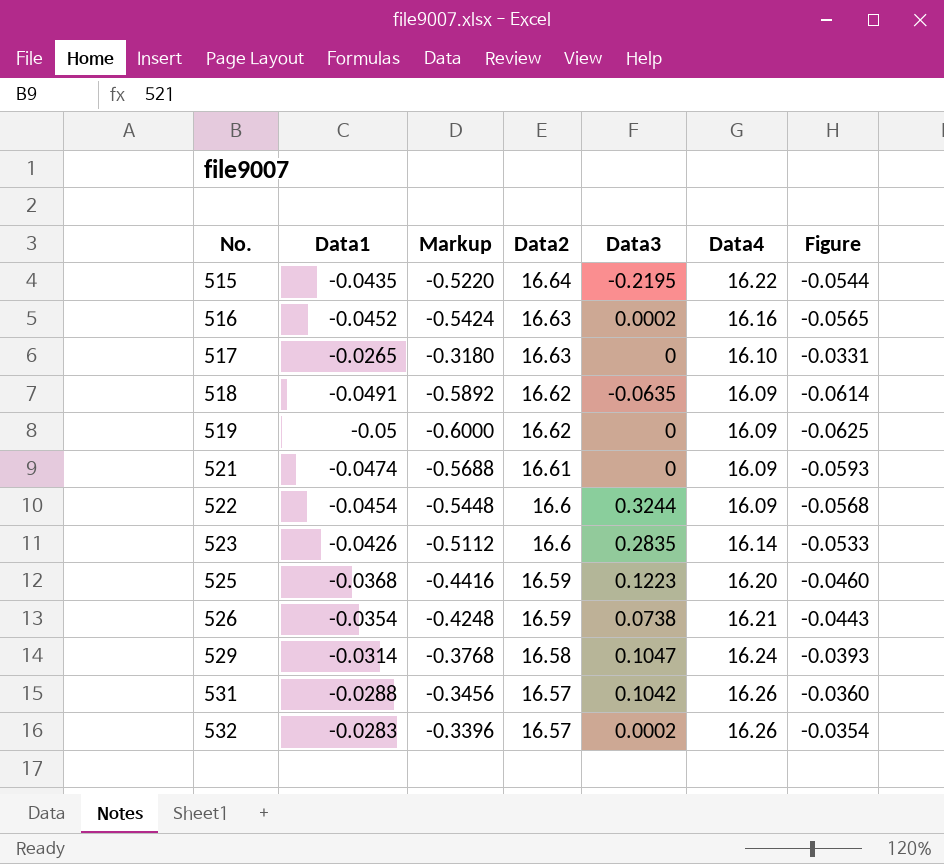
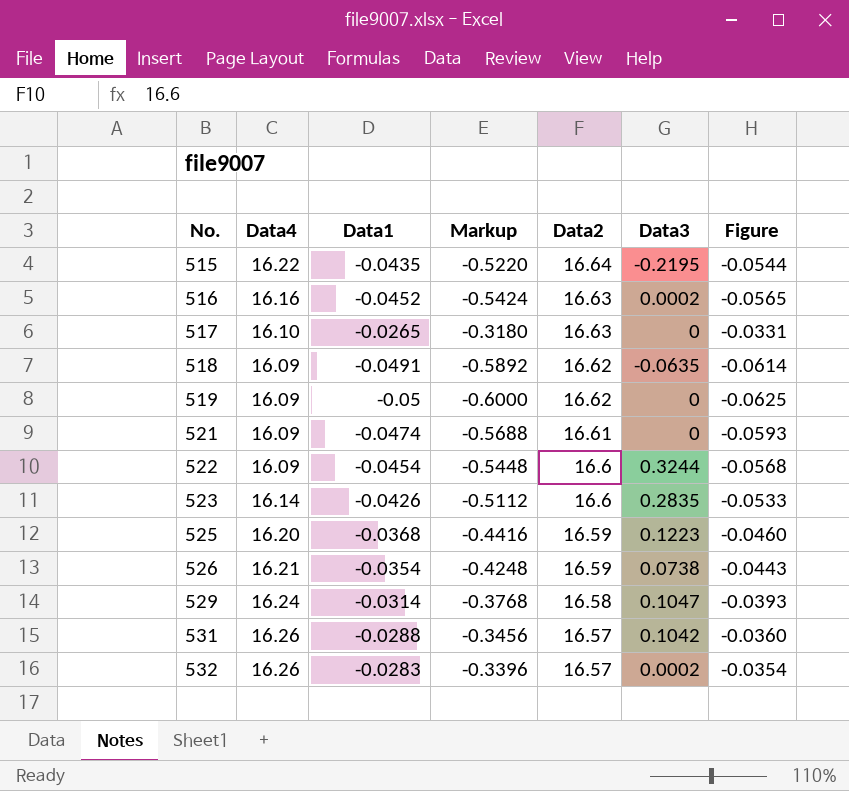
column Data4 | position: 6 -> 2

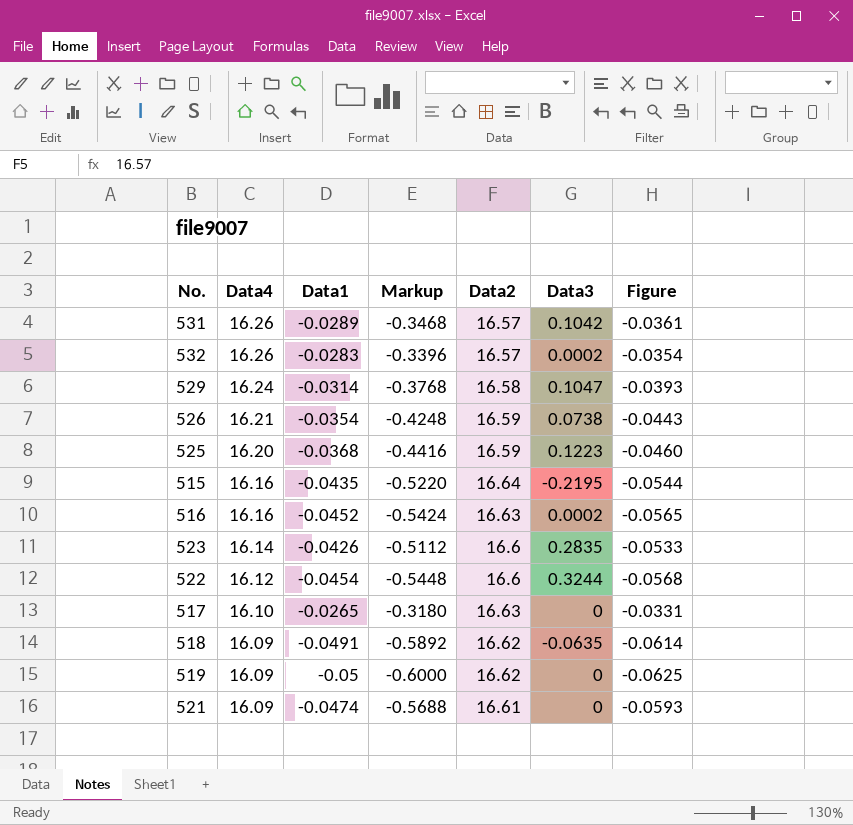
row order: No. ascending -> Data4 descending
531 | Data1: -0.0288 -> -0.0289
531 | Markup: -0.3456 -> -0.3468
531 | Figure: -0.0360 -> -0.0361
515 | Data4: 16.22 -> 16.16
522 | Data4: 16.09 -> 16.12

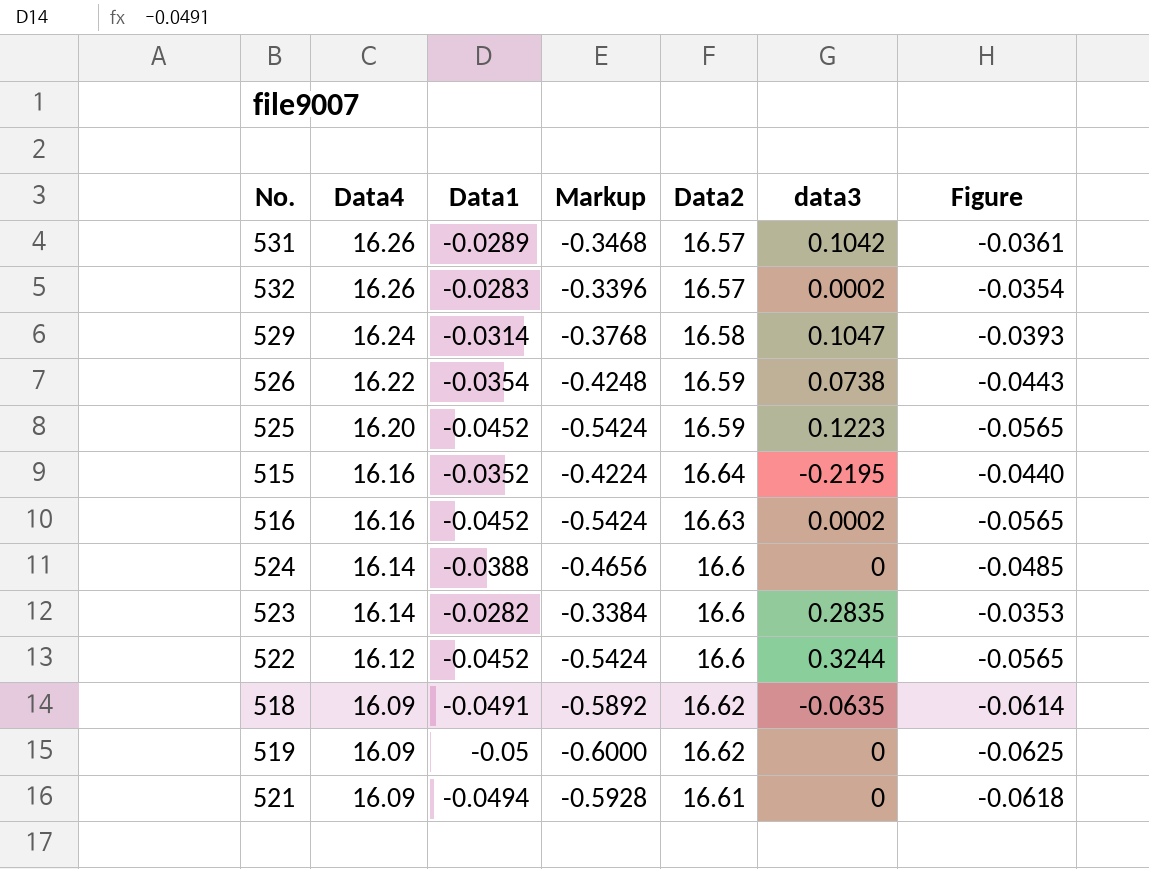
column name: Data3 -> data3
row 517: 16.10 | -0.0265 | -0.3180 | 16.63 | 0 | -0.0331 -> none
526 | Data4: 16.21 -> 16.22
525 | Data1: -0.0368 -> -0.0452
525 | Markup: -0.4416 -> -0.5424
525 | Figure: -0.0460 -> -0.0565
515 | Data1: -0.0435 -> -0.0352
515 | Markup: -0.5220 -> -0.4224
515 | Figure: -0.0544 -> -0.0440
row 524: none -> 16.14 | -0.0388 | -0.4656 | 16.6 | 0 | -0.0485
523 | Data1: -0.0426 -> -0.0282
523 | Markup: -0.5112 -> -0.3384
523 | Figure: -0.0533 -> -0.0353
522 | Data1: -0.0454 -> -0.0452
522 | Markup: -0.5448 -> -0.5424
522 | Figure: -0.0568 -> -0.0565
521 | Data1: -0.0474 -> -0.0494
521 | Markup: -0.5688 -> -0.5928
521 | Figure: -0.0593 -> -0.0618

